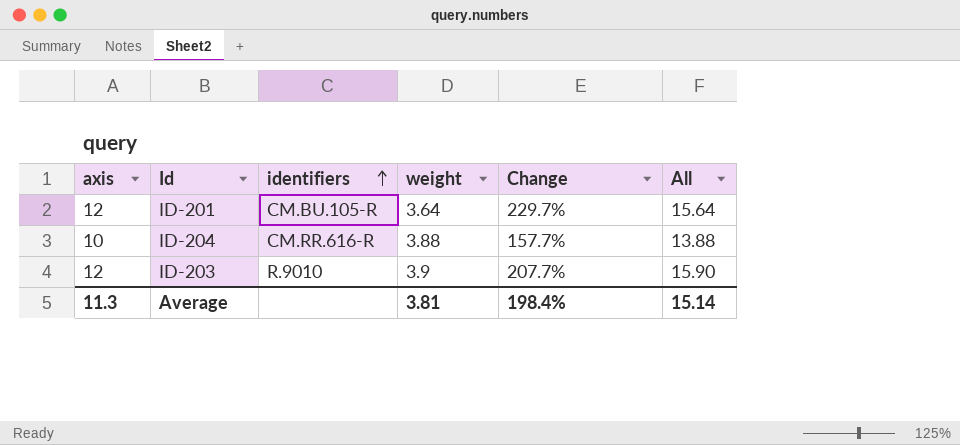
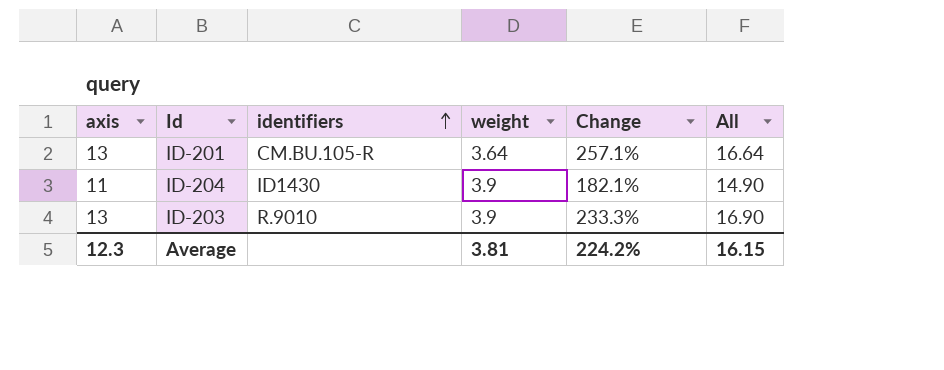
ID-201 | axis: 12 -> 13
ID-201 | Change: 229.7% -> 257.1%
ID-201 | All: 15.64 -> 16.64
ID-204 | axis: 10 -> 11
ID-204 | identifiers: CM.RR.616-R -> ID1430
ID-204 | weight: 3.88 -> 3.9
ID-204 | Change: 157.7% -> 182.1%
ID-204 | All: 13.88 -> 14.90
ID-203 | axis: 12 -> 13
ID-203 | Change: 207.7% -> 233.3%
ID-203 | All: 15.90 -> 16.90
Average | axis: 11.3 -> 12.3
Average | Change: 198.4% -> 224.2%
Average | All: 15.14 -> 16.15

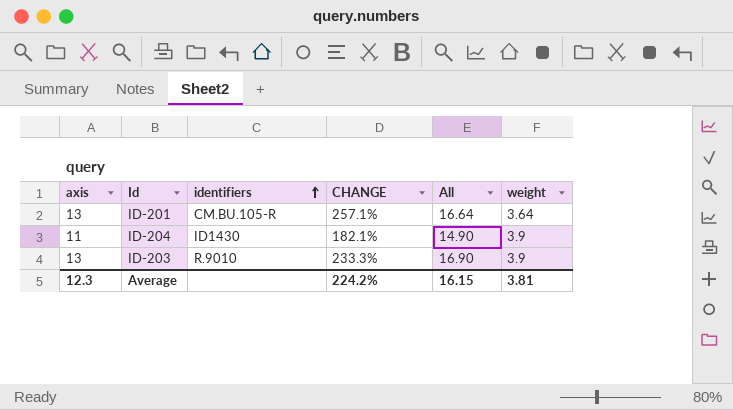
column name: Change -> CHANGE
column weight | position: 4 -> 6

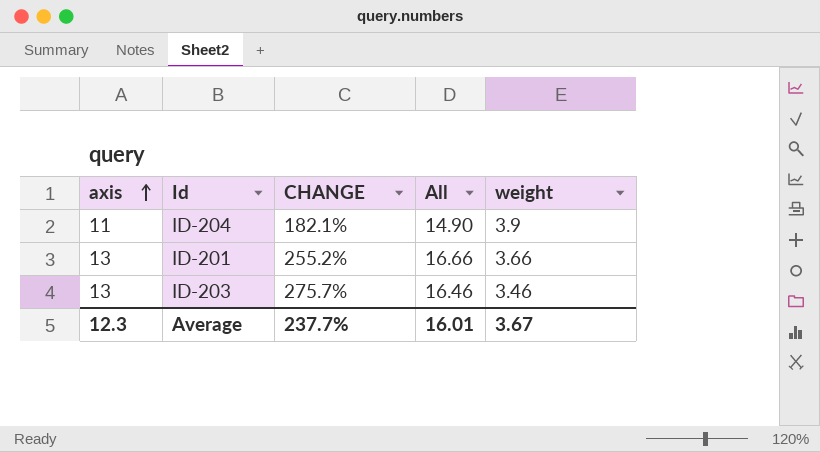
row order: identifiers ascending -> axis ascending
column identifiers | position: 3 -> none
ID-201 | CHANGE: 257.1% -> 255.2%
ID-201 | All: 16.64 -> 16.66
ID-201 | weight: 3.64 -> 3.66
ID-203 | CHANGE: 233.3% -> 275.7%
ID-203 | All: 16.90 -> 16.46
ID-203 | weight: 3.9 -> 3.46
Average | CHANGE: 224.2% -> 237.7%
Average | All: 16.15 -> 16.01
Average | weight: 3.81 -> 3.67

